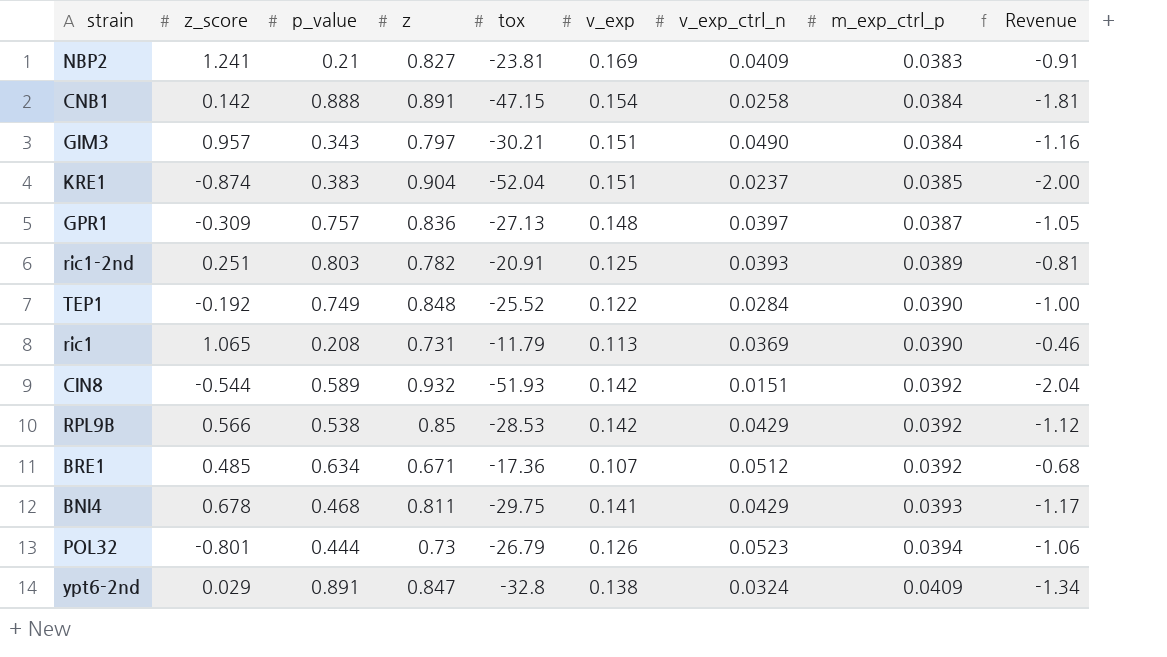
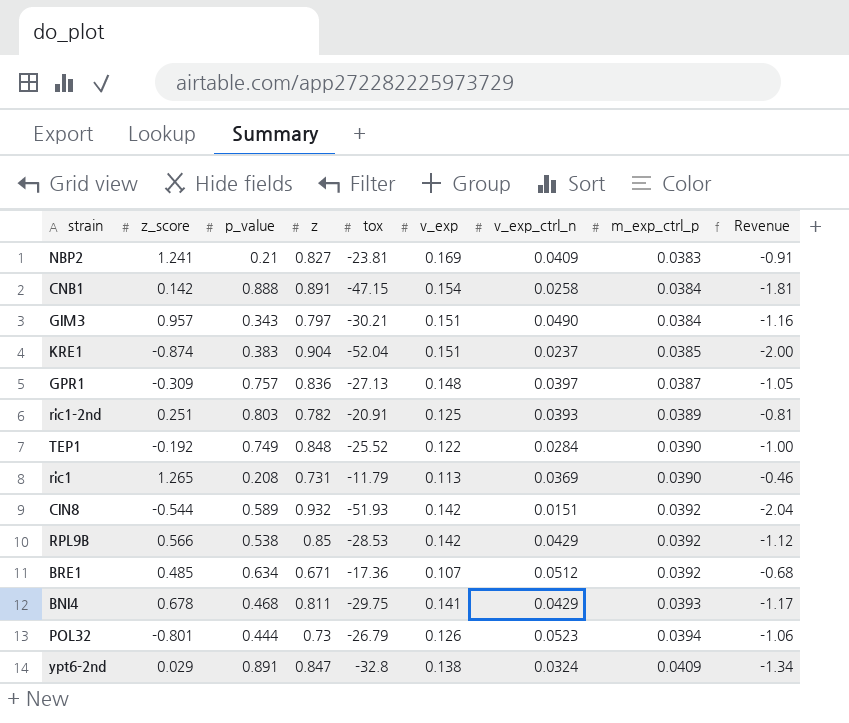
ric1 | z_score: 1.065 -> 1.265

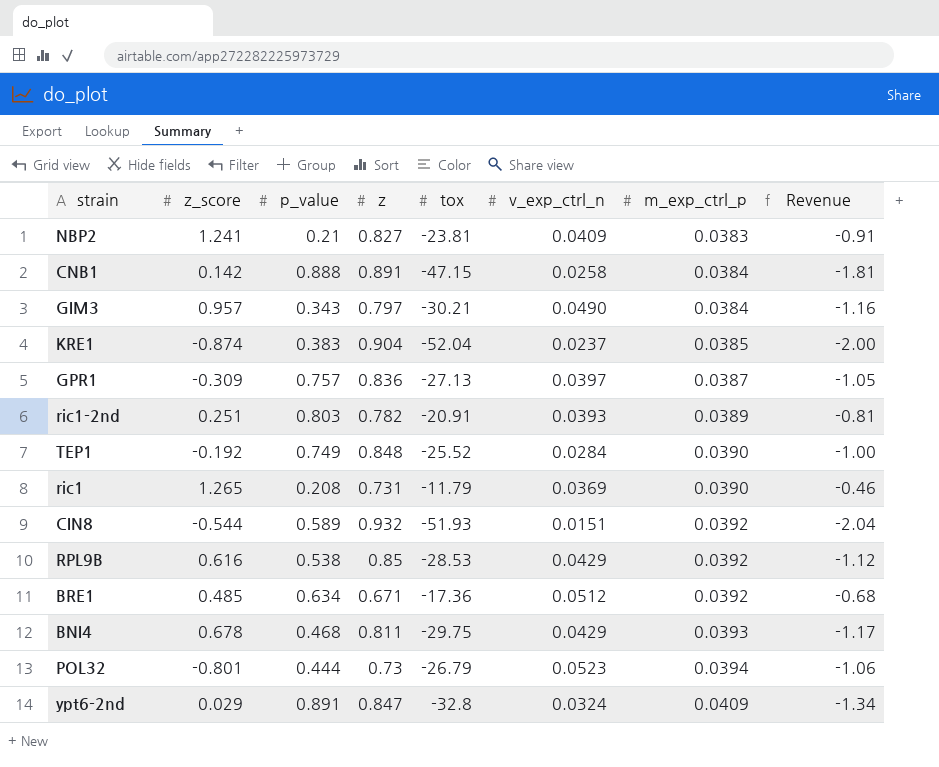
column v_exp | position: 6 -> none
RPL9B | z_score: 0.566 -> 0.616

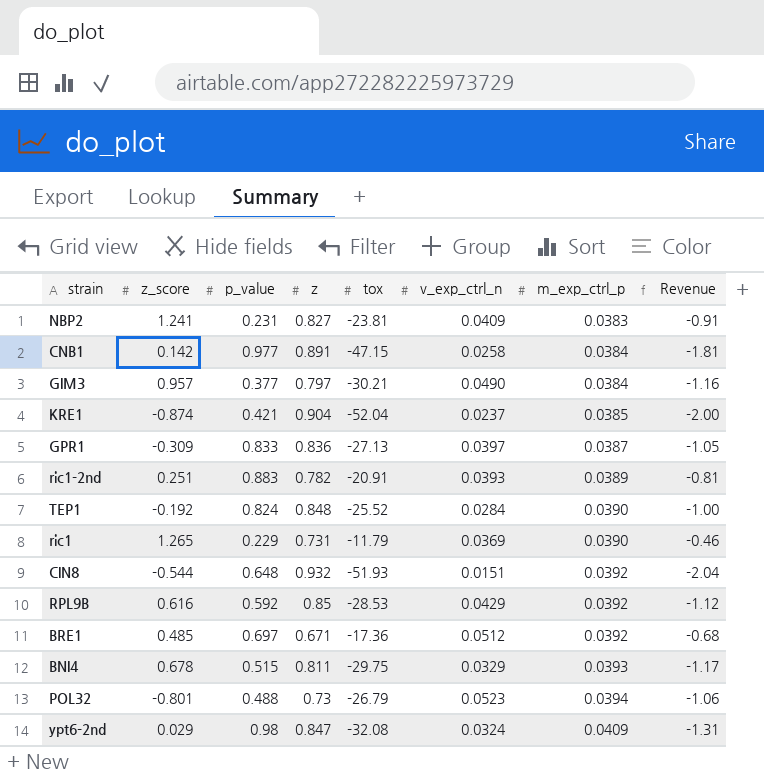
NBP2 | p_value: 0.21 -> 0.231
CNB1 | p_value: 0.888 -> 0.977
GIM3 | p_value: 0.343 -> 0.377
KRE1 | p_value: 0.383 -> 0.421
GPR1 | p_value: 0.757 -> 0.833
ric1-2nd | p_value: 0.803 -> 0.883
TEP1 | p_value: 0.749 -> 0.824
ric1 | p_value: 0.208 -> 0.229
CIN8 | p_value: 0.589 -> 0.648
RPL9B | p_value: 0.538 -> 0.592
BRE1 | p_value: 0.634 -> 0.697
BNI4 | p_value: 0.468 -> 0.515
BNI4 | v_exp_ctrl_n: 0.0429 -> 0.0329
POL32 | p_value: 0.444 -> 0.488
ypt6-2nd | p_value: 0.891 -> 0.98
ypt6-2nd | tox: -32.8 -> -32.08
ypt6-2nd | Revenue: -1.34 -> -1.31

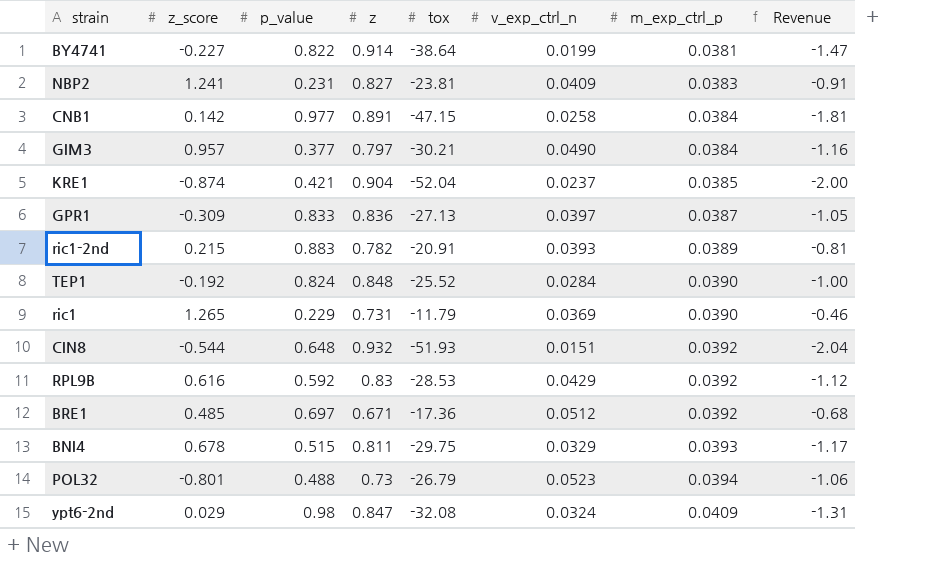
row BY4741: none -> -0.227 | 0.822 | 0.914 | -38.64 | 0.0199 | 0.0381 | -1.47
ric1-2nd | z_score: 0.251 -> 0.215
RPL9B | z: 0.85 -> 0.83

